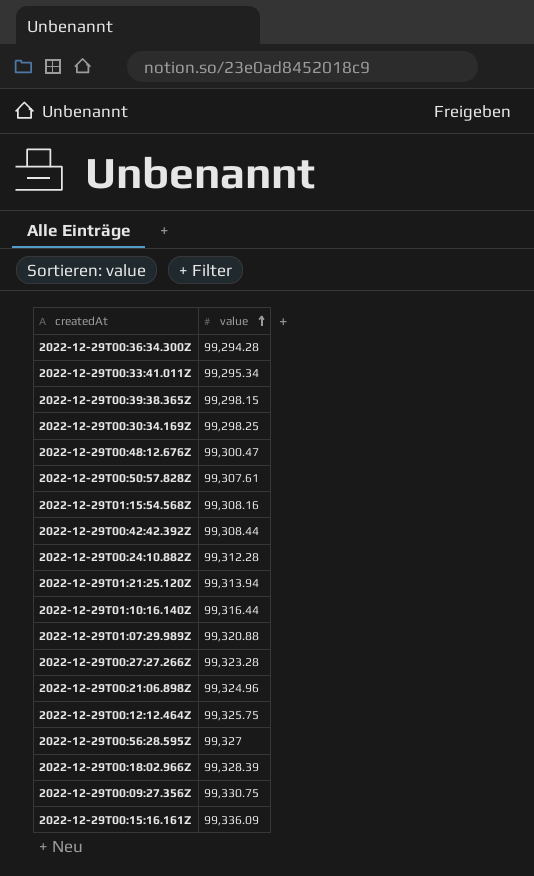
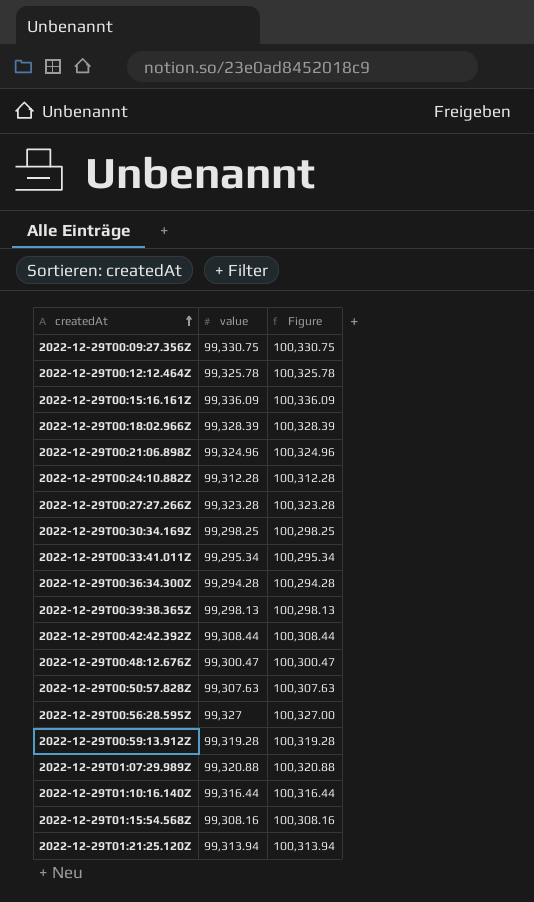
row order: value ascending -> createdAt ascending
column Figure | formula: none -> [value] + 1000
2022-12-29T00:12:12.464Z | value: 99,325.75 -> 99,325.78
2022-12-29T00:39:38.365Z | value: 99,298.15 -> 99,298.13
2022-12-29T00:50:57.828Z | value: 99,307.61 -> 99,307.63
row 2022-12-29T00:59:13.912Z: none -> 99,319.28 | 100,319.28

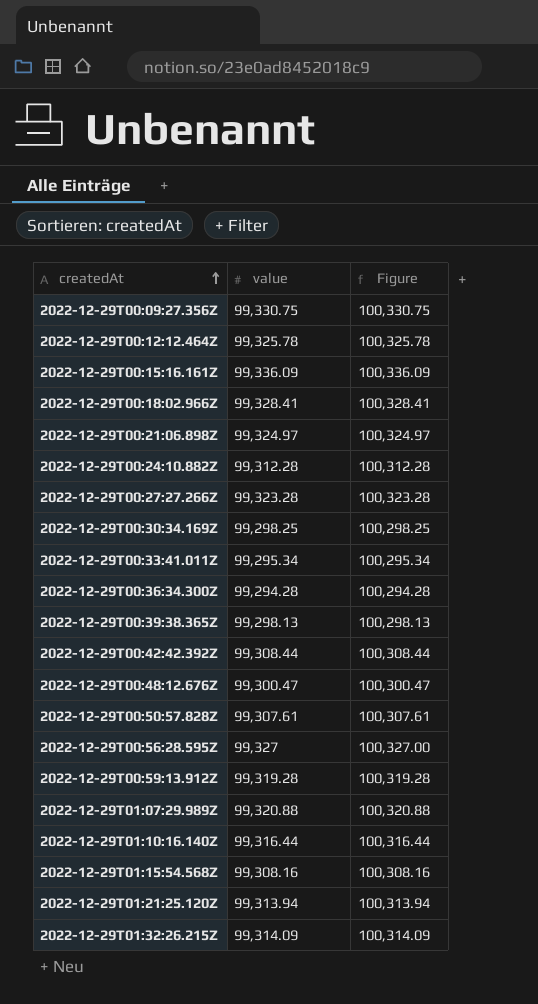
2022-12-29T00:18:02.966Z | value: 99,328.39 -> 99,328.41
2022-12-29T00:18:02.966Z | Figure: 100,328.39 -> 100,328.41
2022-12-29T00:21:06.898Z | value: 99,324.96 -> 99,324.97
2022-12-29T00:21:06.898Z | Figure: 100,324.96 -> 100,324.97
2022-12-29T00:50:57.828Z | value: 99,307.63 -> 99,307.61
2022-12-29T00:50:57.828Z | Figure: 100,307.63 -> 100,307.61
row 2022-12-29T01:32:26.215Z: none -> 99,314.09 | 100,314.09

